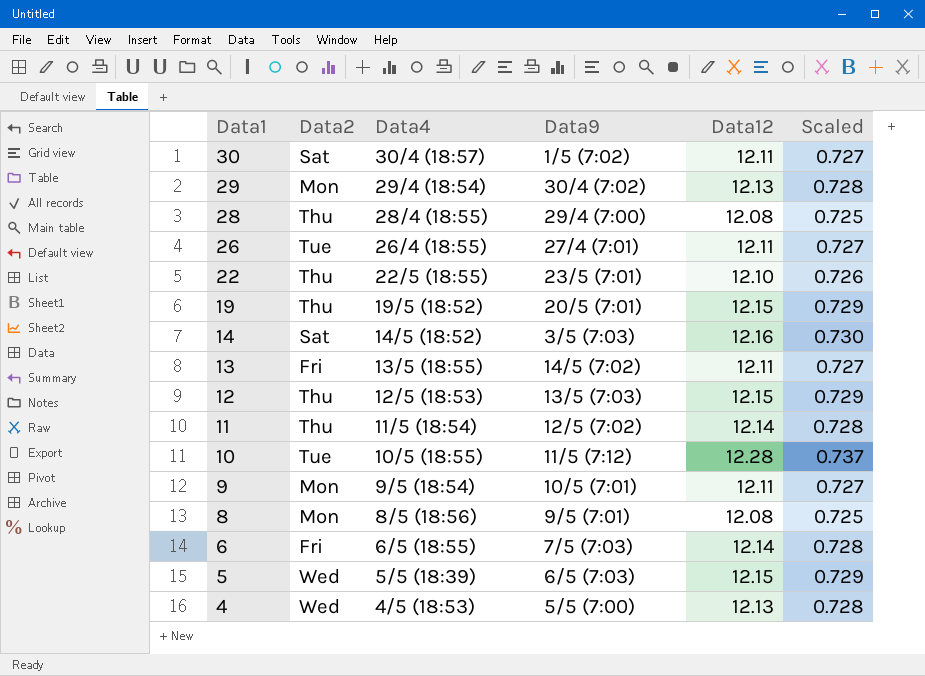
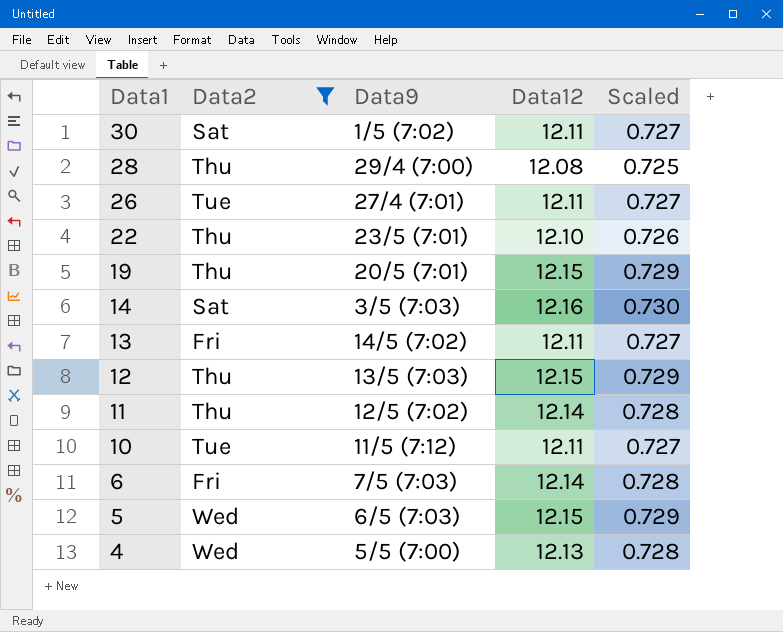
filter: none -> Data2 != Mon
column Data4 | position: 3 -> none
10 | Data12: 12.28 -> 12.11
10 | Scaled: 0.737 -> 0.727

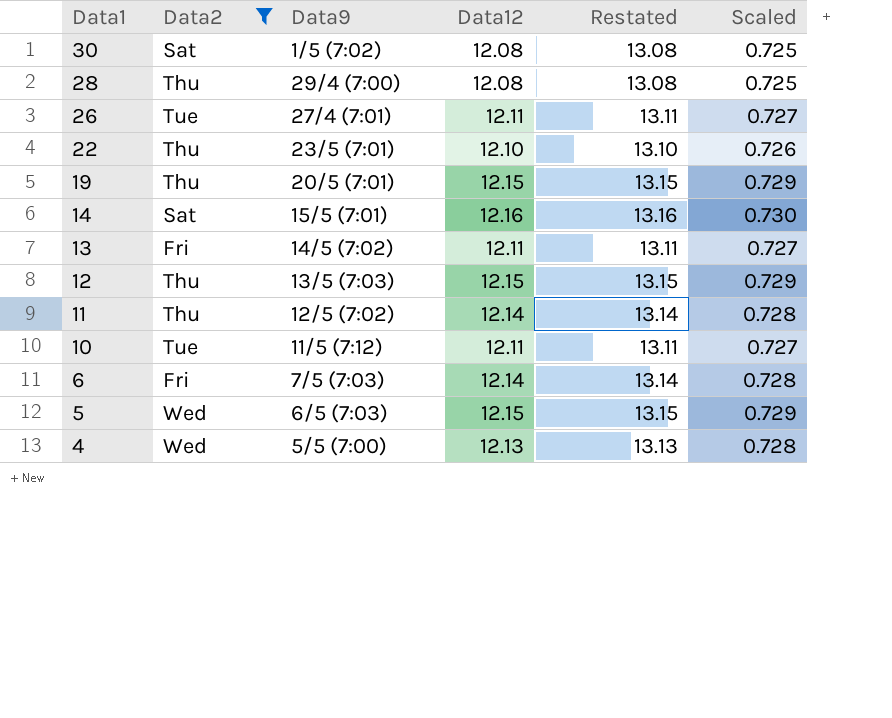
column Restated | formula: none -> [Data12] + 1
30 | Data12: 12.11 -> 12.08
30 | Scaled: 0.727 -> 0.725
14 | Data9: 3/5 (7:03) -> 15/5 (7:01)

